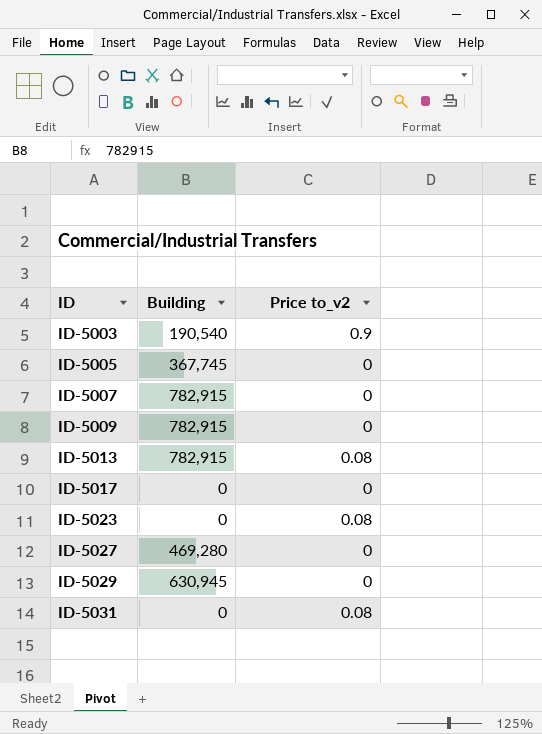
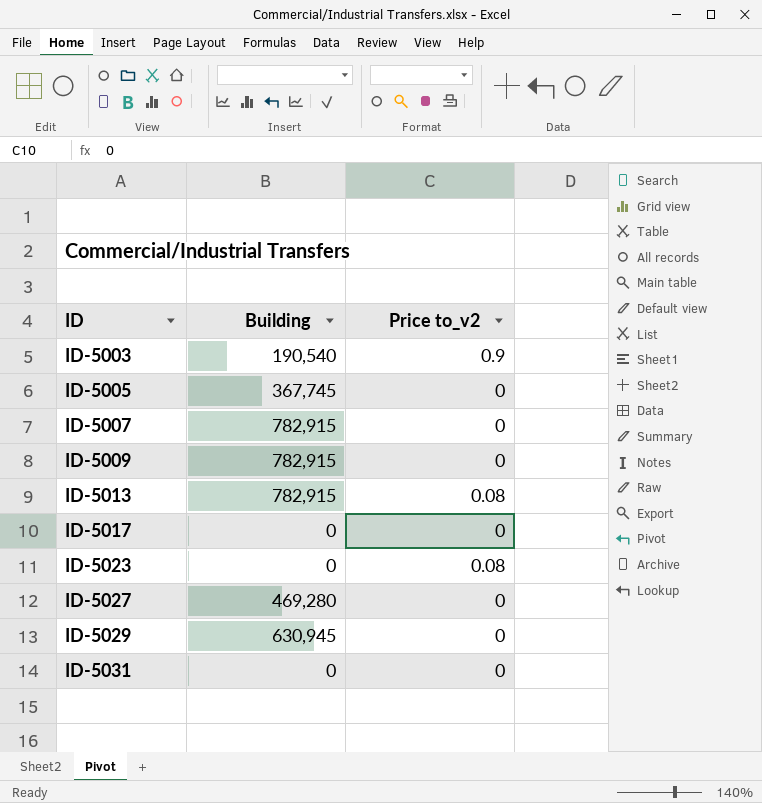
ID-5031 | Price to_v2: 0.08 -> 0

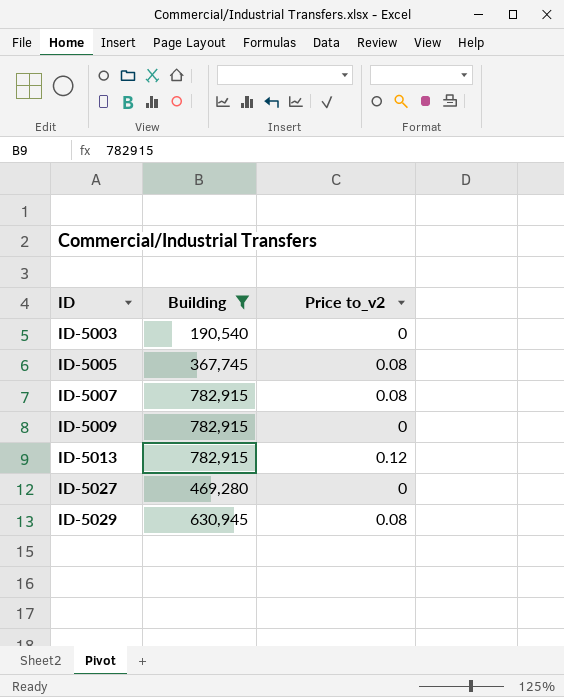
filter: none -> Building != 0
ID-5003 | Price to_v2: 0.9 -> 0
ID-5005 | Price to_v2: 0 -> 0.08
ID-5007 | Price to_v2: 0 -> 0.08
ID-5013 | Price to_v2: 0.08 -> 0.12
ID-5029 | Price to_v2: 0 -> 0.08

